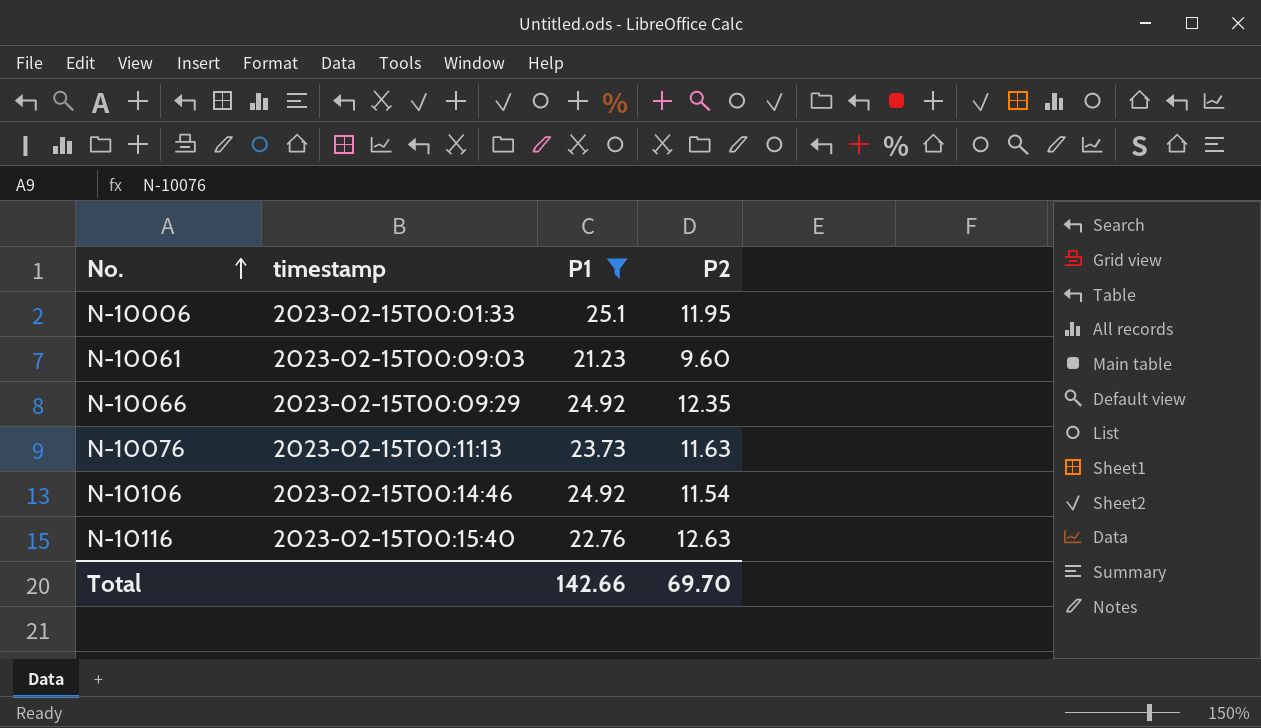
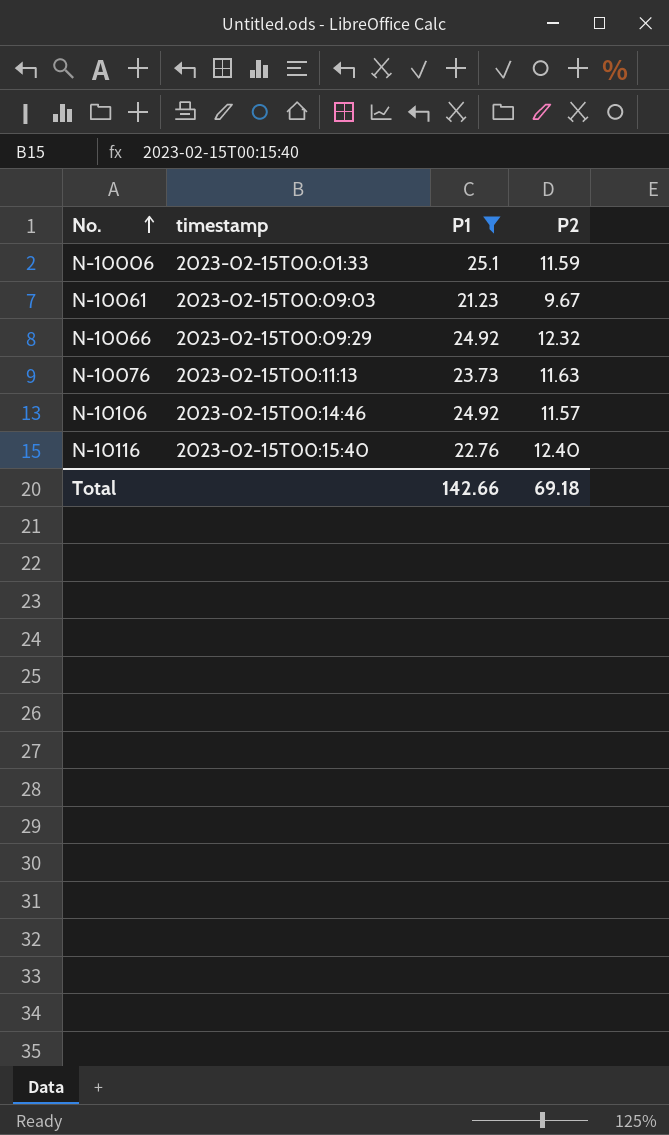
N-10006 | P2: 11.95 -> 11.59
N-10061 | P2: 9.60 -> 9.67
N-10066 | P2: 12.35 -> 12.32
N-10106 | P2: 11.54 -> 11.57
N-10116 | P2: 12.63 -> 12.40
Total | P2: 69.70 -> 69.18

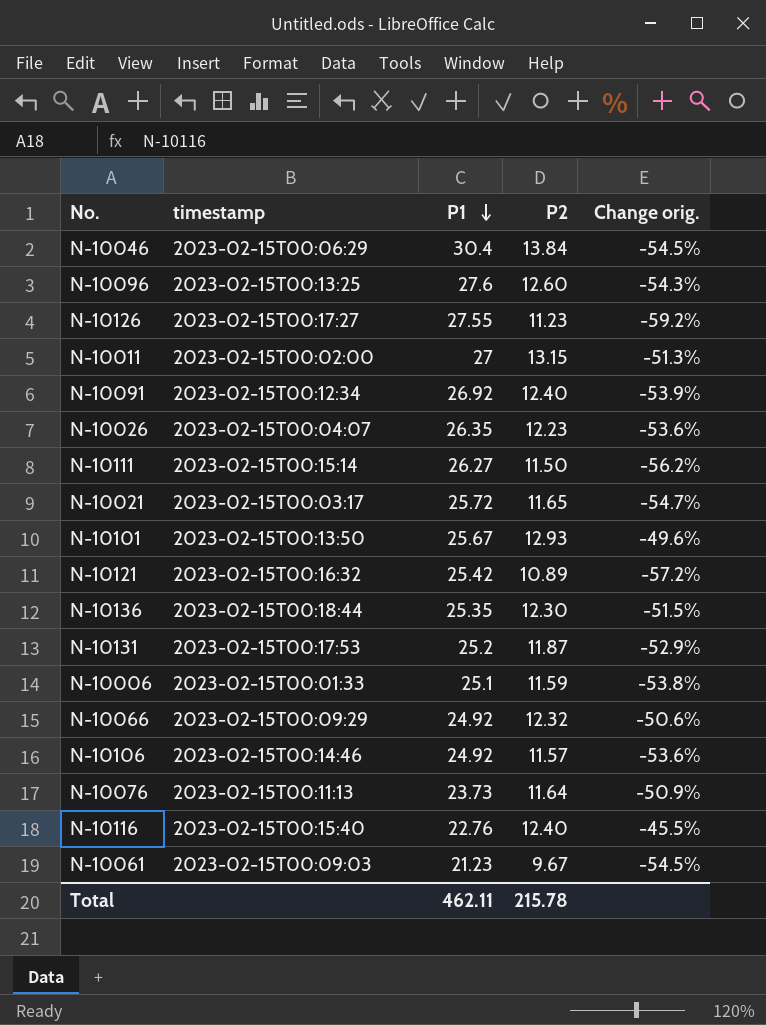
filter: P1 <= 25.1 -> none
row order: No. ascending -> P1 descending
column Change orig. | formula: none -> ([P2] - [P1]) / [P1]
N-10076 | P2: 11.63 -> 11.64
Total | P1: 142.66 -> 462.11
Total | P2: 69.18 -> 215.78

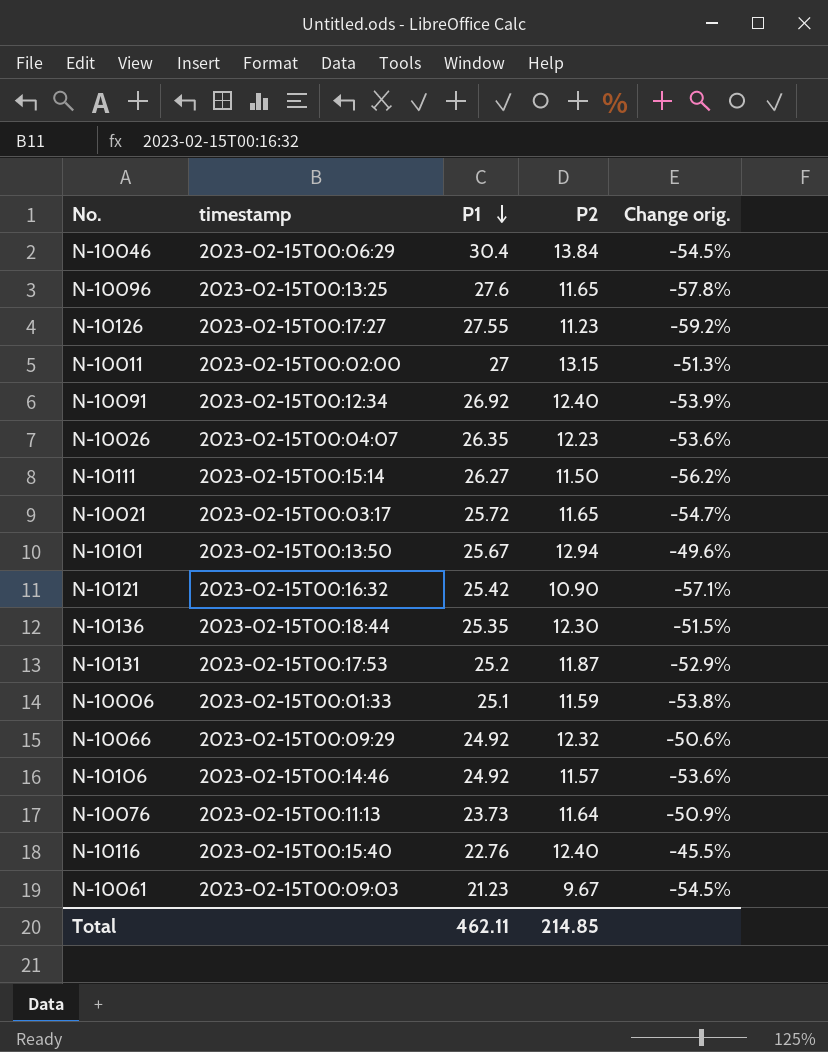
N-10096 | P2: 12.60 -> 11.65
N-10096 | Change orig.: -54.3% -> -57.8%
N-10101 | P2: 12.93 -> 12.94
N-10121 | P2: 10.89 -> 10.90
N-10121 | Change orig.: -57.2% -> -57.1%
Total | P2: 215.78 -> 214.85

